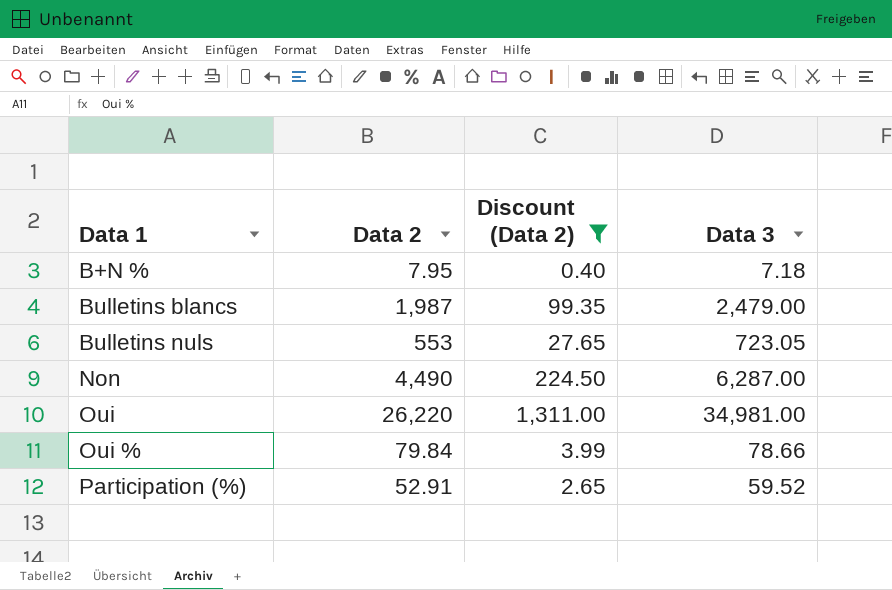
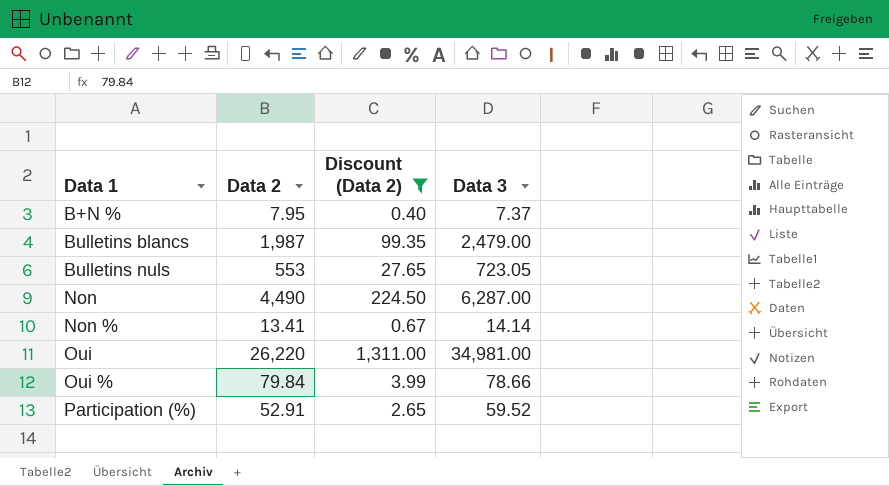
B+N % | Data 3: 7.18 -> 7.37
row Non %: none -> 13.41 | 0.67 | 14.14

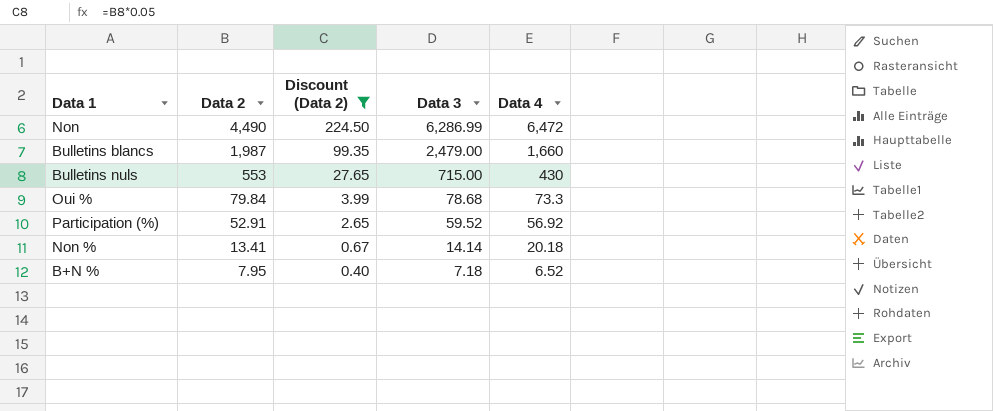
row order: Data 1 ascending -> Data 2 descending
column Data 4 | position: none -> 5
row Oui: 26,220 | 1,311.00 | 34,981.00 -> none
Non | Data 3: 6,287.00 -> 6,286.99
Bulletins nuls | Data 3: 723.05 -> 715.00
Oui % | Data 3: 78.66 -> 78.68
B+N % | Data 3: 7.37 -> 7.18

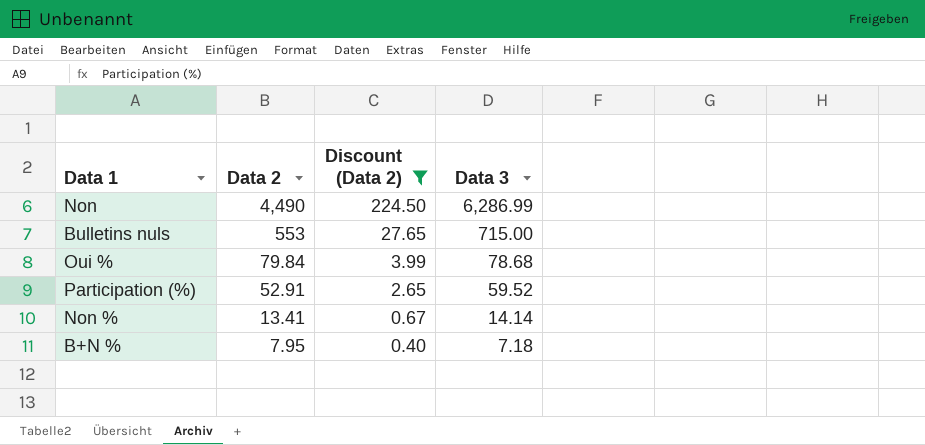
column Data 4 | position: 5 -> none
row Bulletins blancs: 1,987 | 99.35 | 2,479.00 | 1,660 -> none

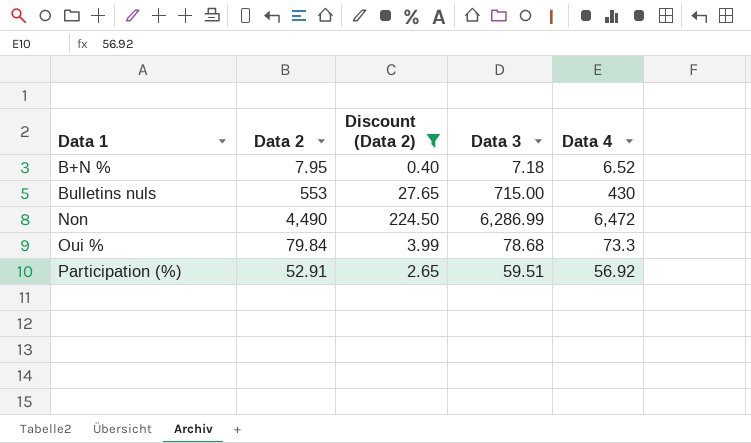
row order: Data 2 descending -> Data 1 ascending
column Data 4 | position: none -> 5
row Non %: 13.41 | 0.67 | 14.14 -> none
Participation (%) | Data 3: 59.52 -> 59.51

